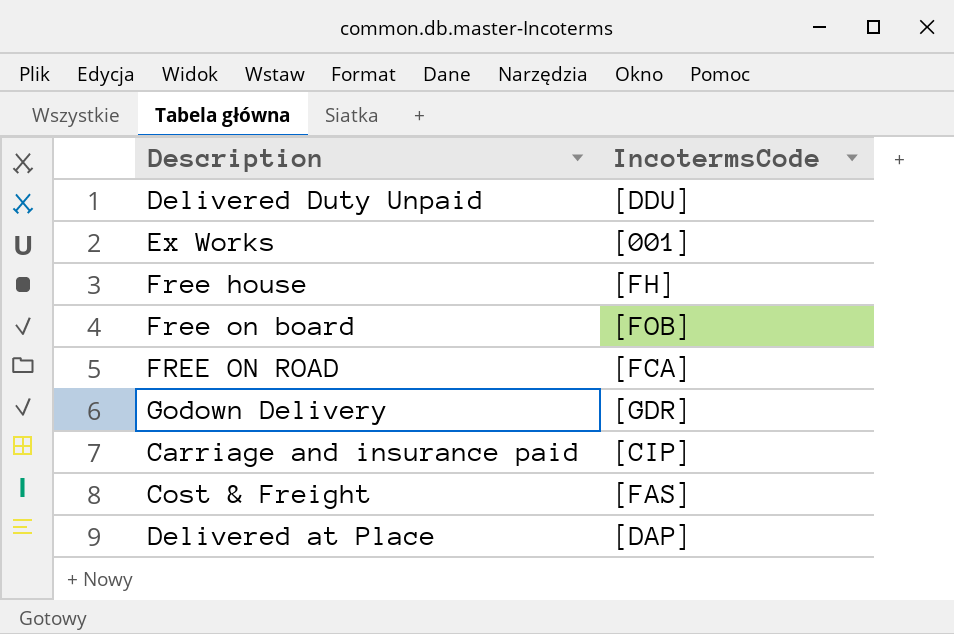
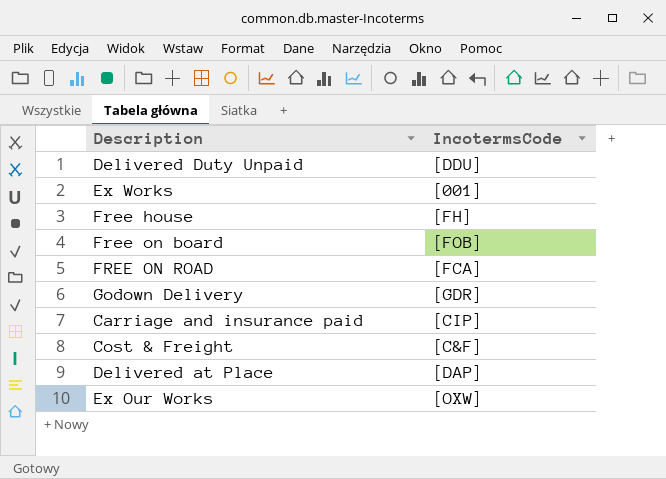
Cost & Freight | IncotermsCode: [FAS] -> [C&F]
row Ex Our Works: none -> [OXW]

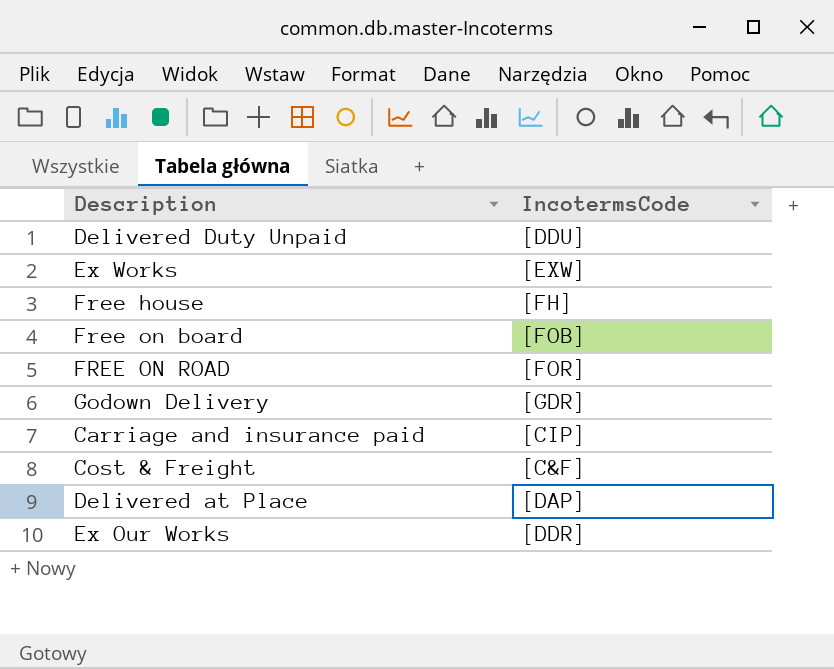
Ex Works | IncotermsCode: [001] -> [EXW]
FREE ON ROAD | IncotermsCode: [FCA] -> [FOR]
Ex Our Works | IncotermsCode: [OXW] -> [DDR]

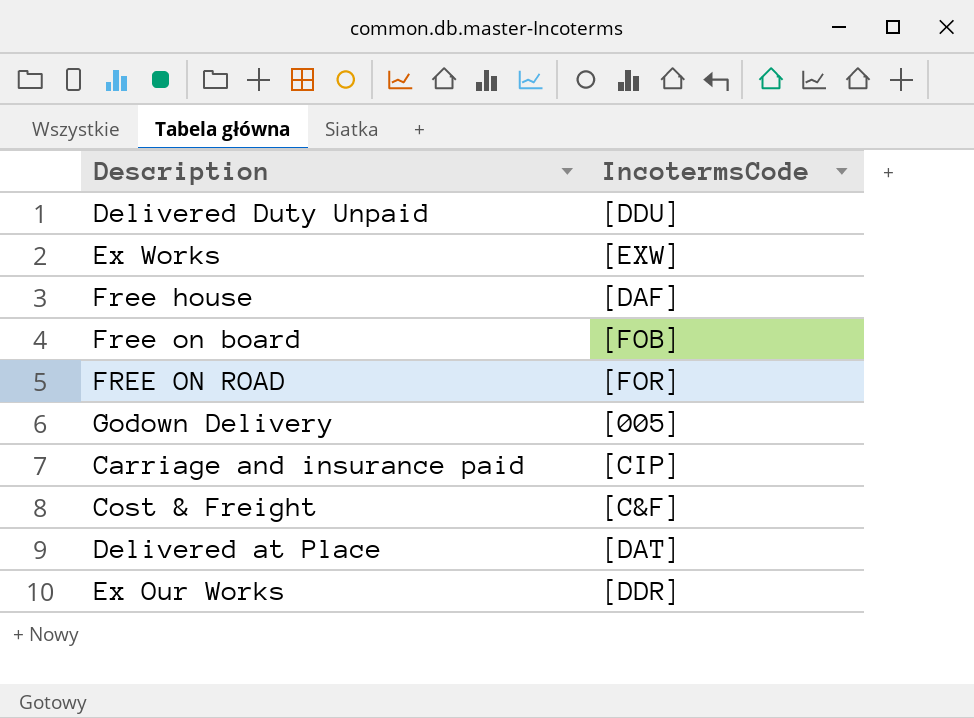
Free house | IncotermsCode: [FH] -> [DAF]
Godown Delivery | IncotermsCode: [GDR] -> [005]
Delivered at Place | IncotermsCode: [DAP] -> [DAT]

